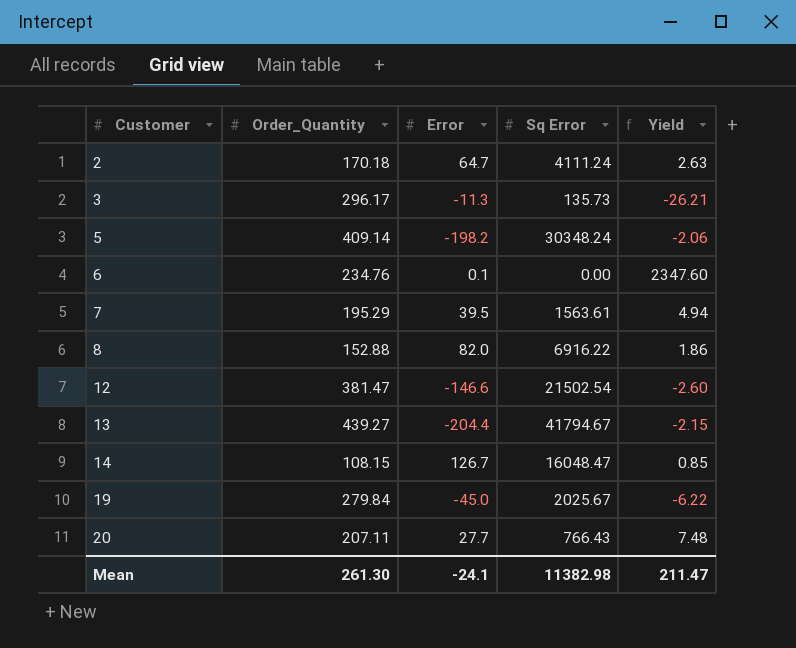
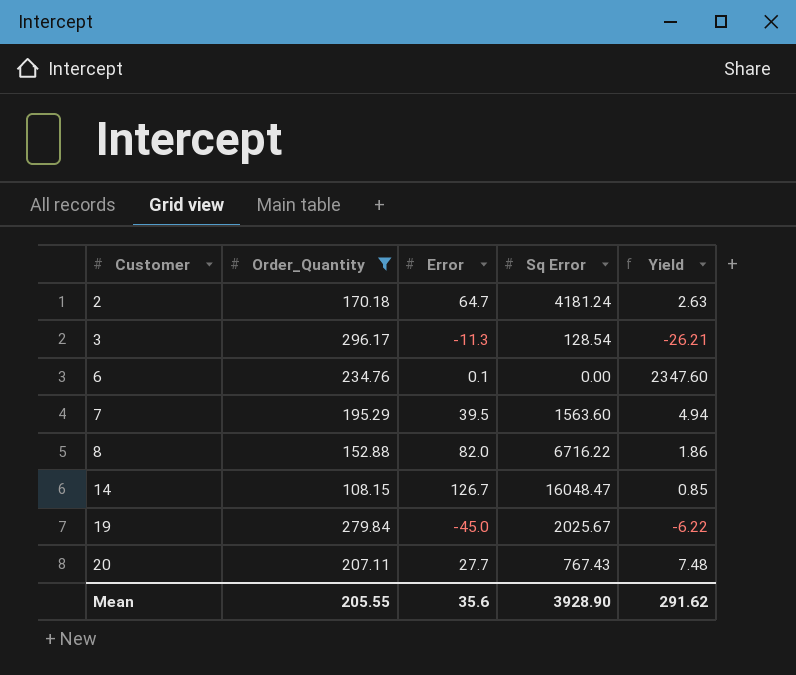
filter: none -> Order_Quantity <= 296.17
2 | Sq Error: 4111.24 -> 4181.24
3 | Sq Error: 135.73 -> 128.54
7 | Sq Error: 1563.61 -> 1563.60
8 | Sq Error: 6916.22 -> 6716.22
20 | Sq Error: 766.43 -> 767.43
Mean | Order_Quantity: 261.30 -> 205.55
Mean | Error: -24.1 -> 35.6
Mean | Sq Error: 11382.98 -> 3928.90
Mean | Yield: 211.47 -> 291.62

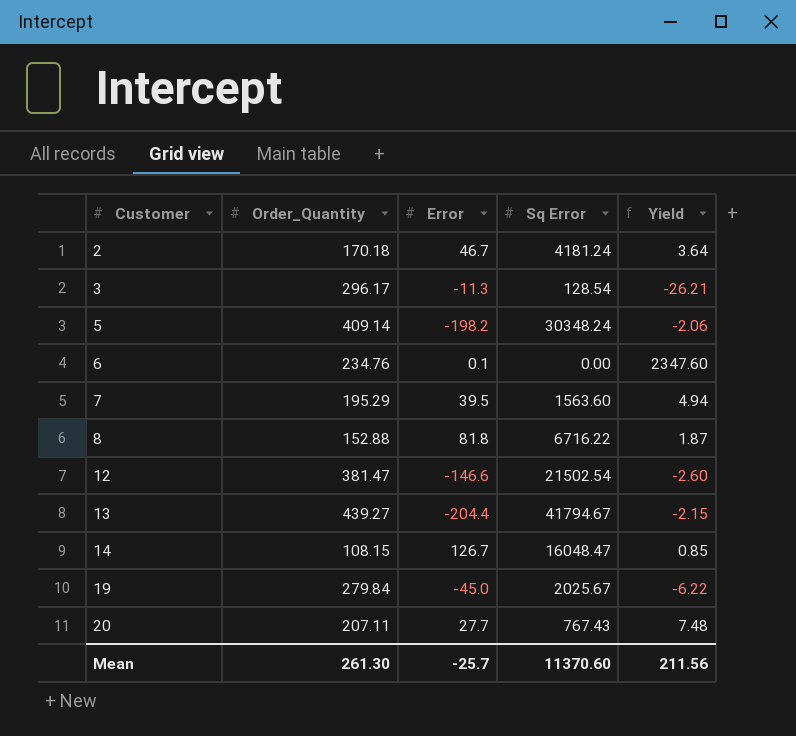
filter: Order_Quantity <= 296.17 -> none
2 | Error: 64.7 -> 46.7
2 | Yield: 2.63 -> 3.64
8 | Error: 82.0 -> 81.8
8 | Yield: 1.86 -> 1.87
Mean | Order_Quantity: 205.55 -> 261.30
Mean | Error: 35.6 -> -25.7
Mean | Sq Error: 3928.90 -> 11370.60
Mean | Yield: 291.62 -> 211.56

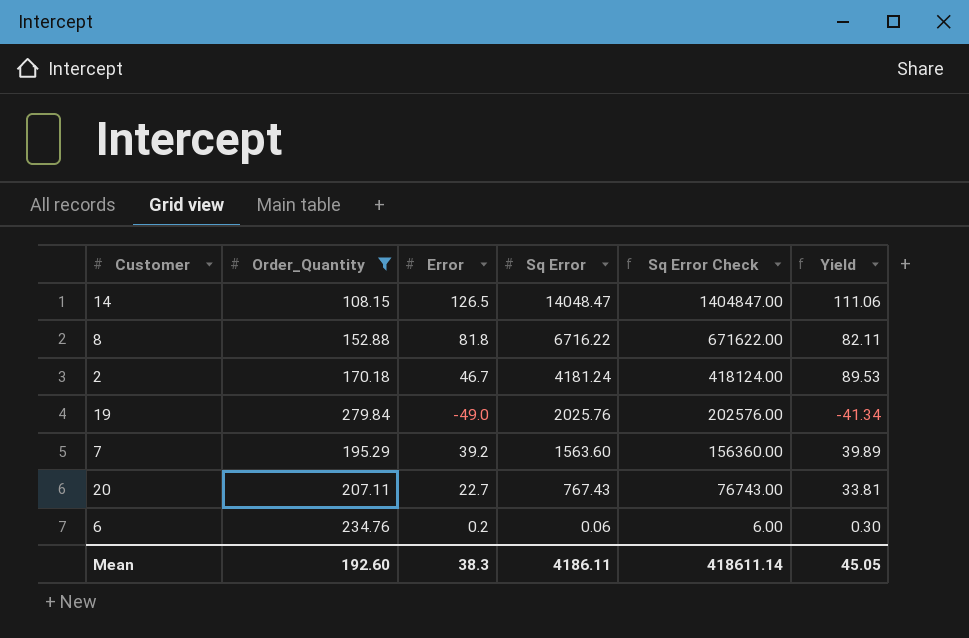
filter: none -> Order_Quantity <= 279.84
row order: Customer ascending -> Sq Error descending
column Sq Error Check | formula: none -> [Sq Error] * 100
column Yield | formula: [Order_Quantity] / [Error] -> [Sq Error] / [Error]
14 | Error: 126.7 -> 126.5
14 | Sq Error: 16048.47 -> 14048.47
19 | Error: -45.0 -> -49.0
19 | Sq Error: 2025.67 -> 2025.76
7 | Error: 39.5 -> 39.2
20 | Error: 27.7 -> 22.7
6 | Error: 0.1 -> 0.2
6 | Sq Error: 0.00 -> 0.06
Mean | Order_Quantity: 261.30 -> 192.60
Mean | Error: -25.7 -> 38.3
Mean | Sq Error: 11370.60 -> 4186.11
Mean | Yield: 211.56 -> 45.05

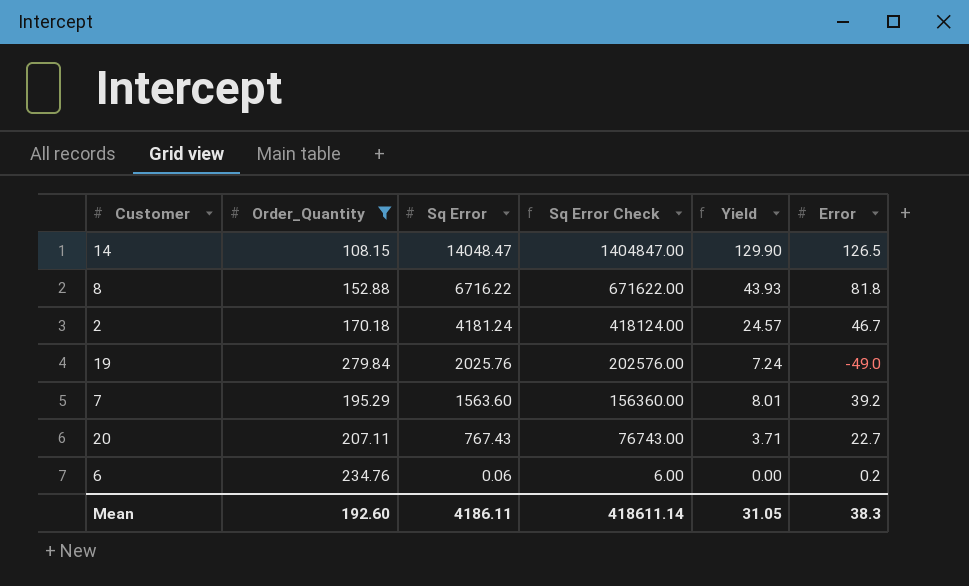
column Yield | formula: [Sq Error] / [Error] -> [Sq Error] / [Order_Quantity]
column Error | position: 3 -> 6
Mean | Yield: 45.05 -> 31.05

